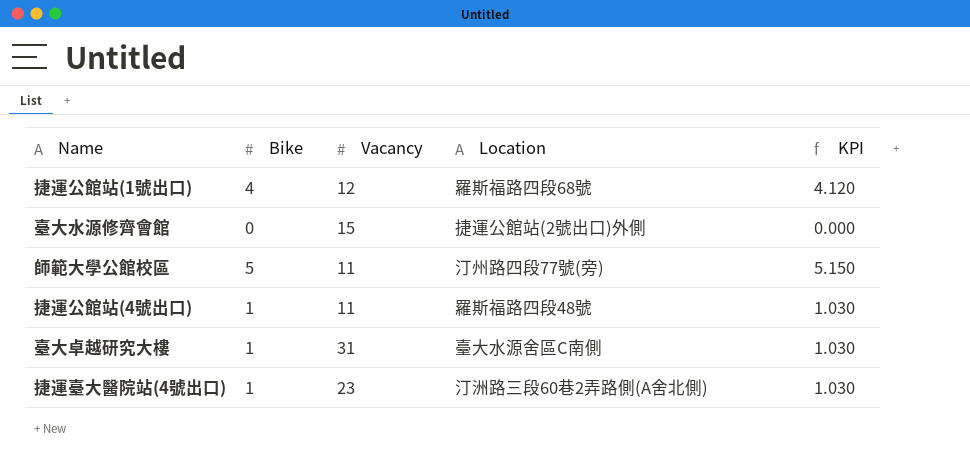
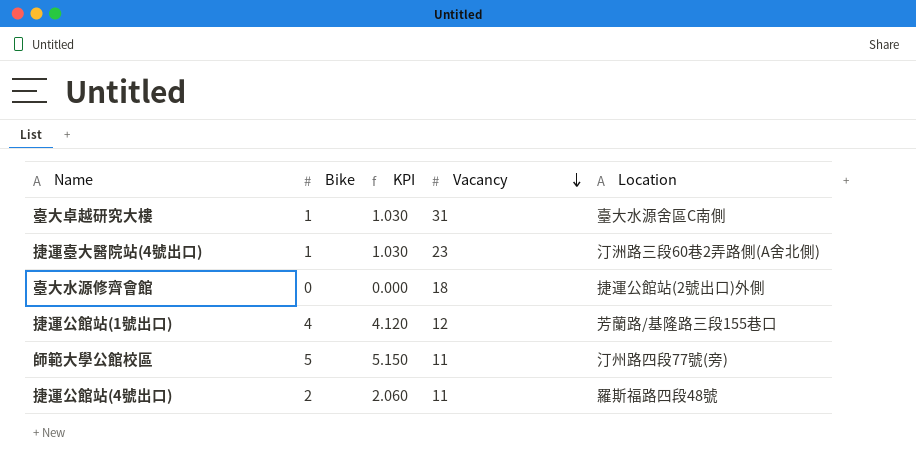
row order: none -> Vacancy descending
column KPI | position: 5 -> 3
臺大水源修齊會館 | Vacancy: 15 -> 18
捷運公館站(1號出口) | Location: 羅斯福路四段68號 -> 芳蘭路/基隆路三段155巷口
捷運公館站(4號出口) | Bike: 1 -> 2
捷運公館站(4號出口) | KPI: 1.030 -> 2.060

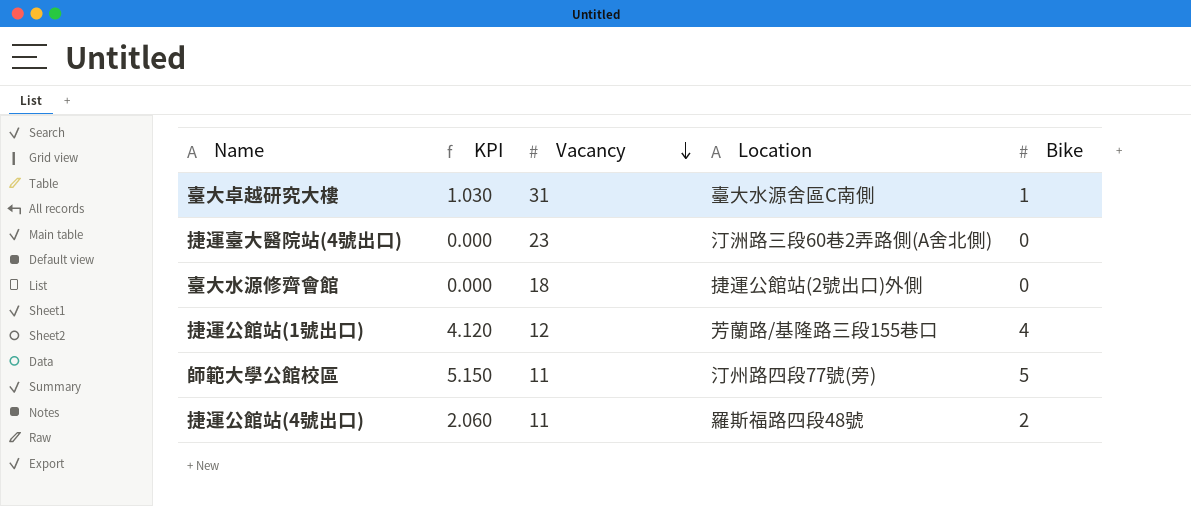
column Bike | position: 2 -> 5
捷運臺大醫院站(4號出口) | KPI: 1.030 -> 0.000
捷運臺大醫院站(4號出口) | Bike: 1 -> 0

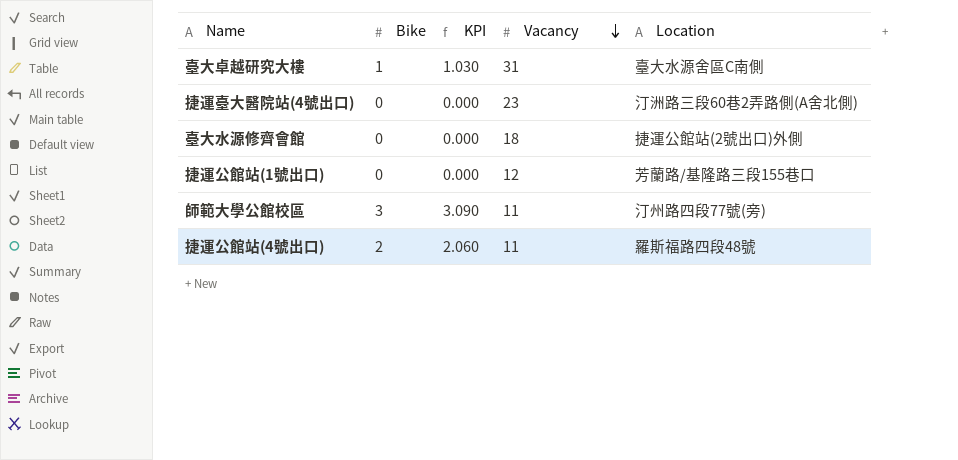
column Bike | position: 5 -> 2
捷運公館站(1號出口) | Bike: 4 -> 0
捷運公館站(1號出口) | KPI: 4.120 -> 0.000
師範大學公館校區 | Bike: 5 -> 3
師範大學公館校區 | KPI: 5.150 -> 3.090

